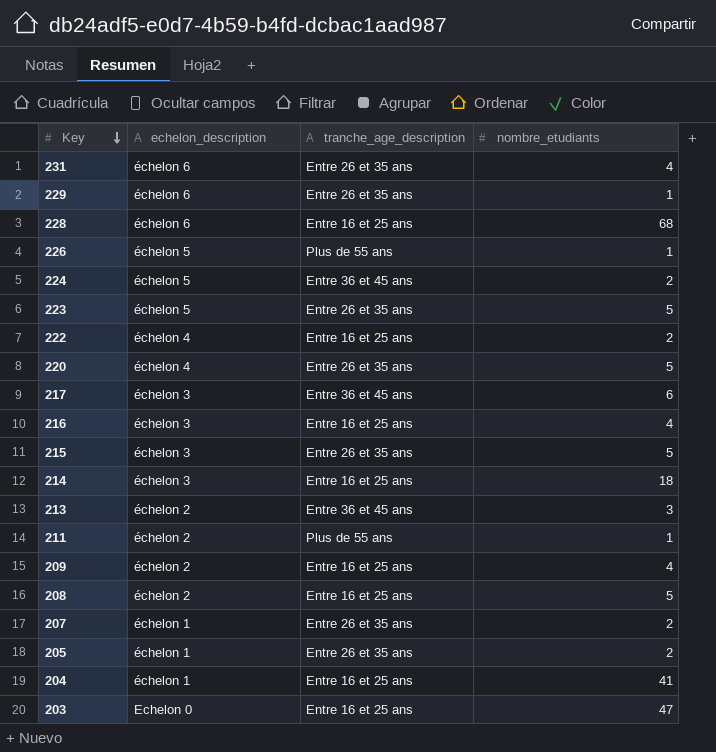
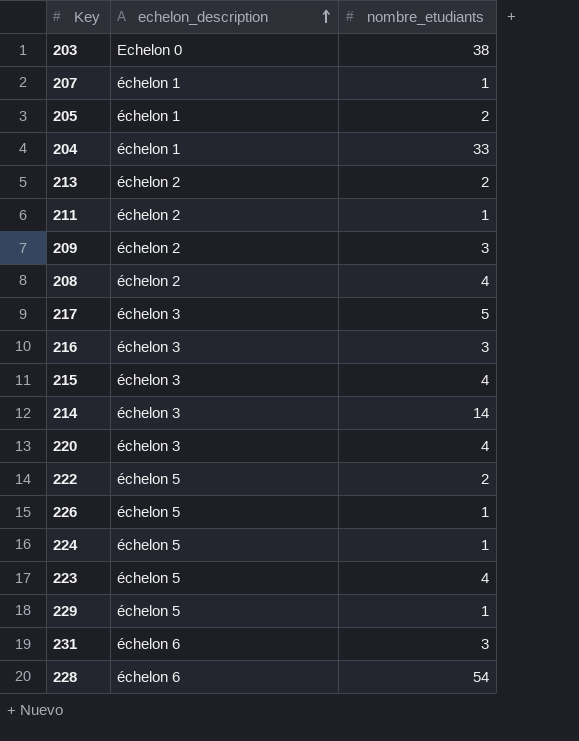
row order: Key descending -> echelon_description ascending
column tranche_age_description | position: 3 -> none
203 | nombre_etudiants: 47 -> 38
207 | nombre_etudiants: 2 -> 1
204 | nombre_etudiants: 41 -> 33
213 | nombre_etudiants: 3 -> 2
209 | nombre_etudiants: 4 -> 3
208 | nombre_etudiants: 5 -> 4
217 | nombre_etudiants: 6 -> 5
216 | nombre_etudiants: 4 -> 3
215 | nombre_etudiants: 5 -> 4
214 | nombre_etudiants: 18 -> 14
220 | echelon_description: échelon 4 -> échelon 3
220 | nombre_etudiants: 5 -> 4
222 | echelon_description: échelon 4 -> échelon 5
224 | nombre_etudiants: 2 -> 1
223 | nombre_etudiants: 5 -> 4
229 | echelon_description: échelon 6 -> échelon 5
231 | nombre_etudiants: 4 -> 3
228 | nombre_etudiants: 68 -> 54

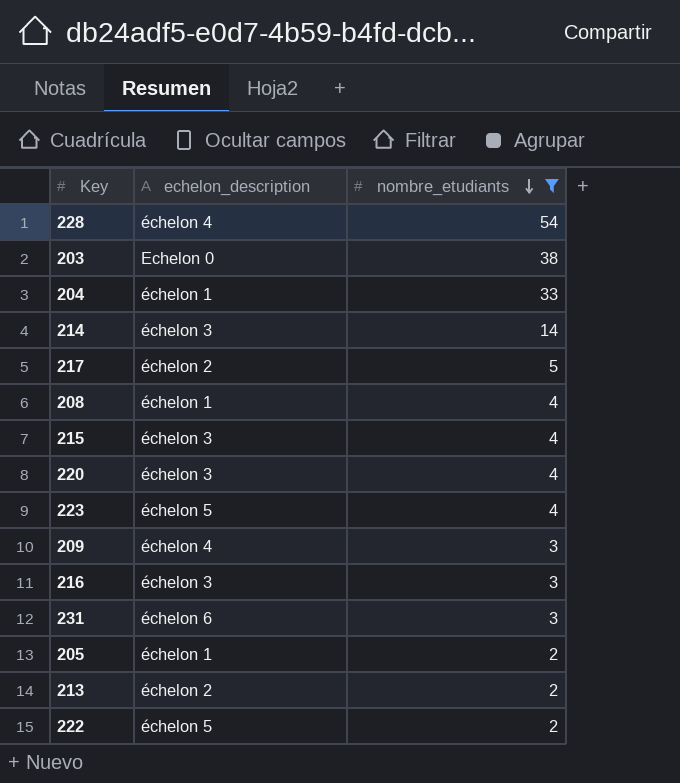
filter: none -> nombre_etudiants != 1
row order: echelon_description ascending -> nombre_etudiants descending
228 | echelon_description: échelon 6 -> échelon 4
217 | echelon_description: échelon 3 -> échelon 2
208 | echelon_description: échelon 2 -> échelon 1
209 | echelon_description: échelon 2 -> échelon 4

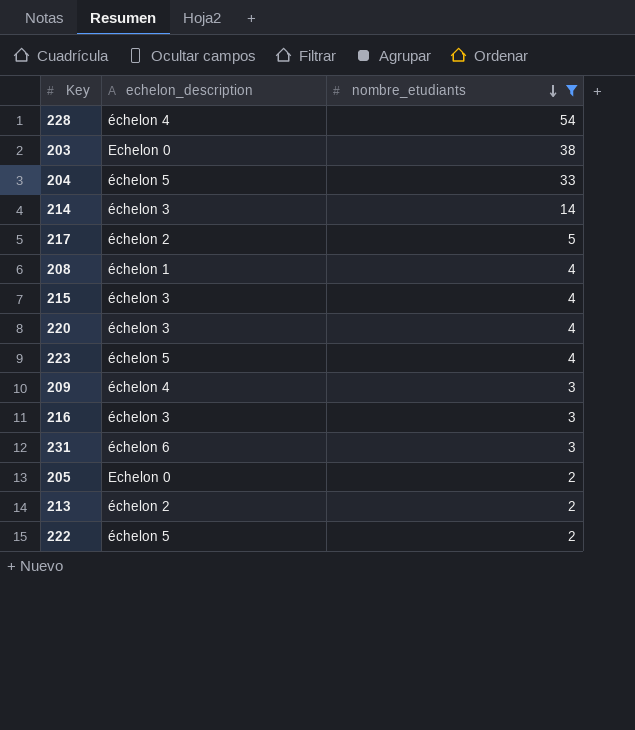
204 | echelon_description: échelon 1 -> échelon 5
205 | echelon_description: échelon 1 -> Echelon 0

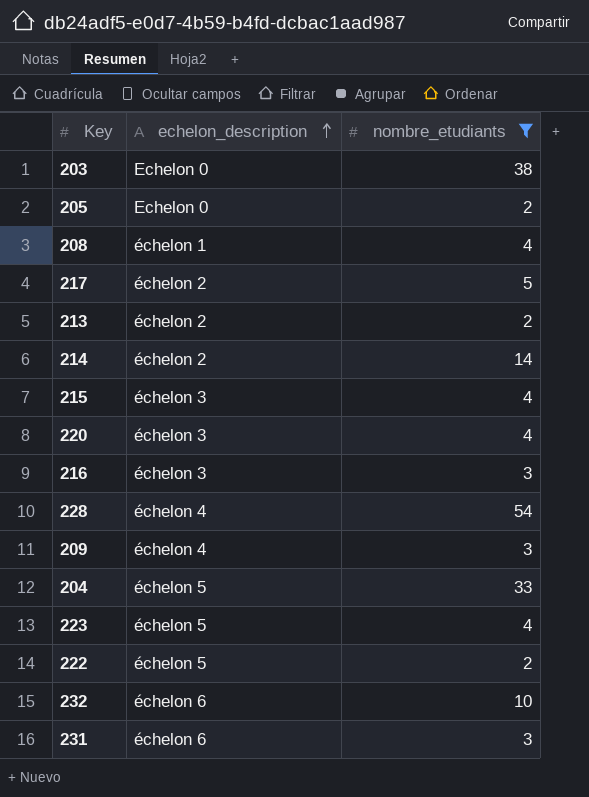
row order: nombre_etudiants descending -> echelon_description ascending
214 | echelon_description: échelon 3 -> échelon 2
row 232: none -> échelon 6 | 10

